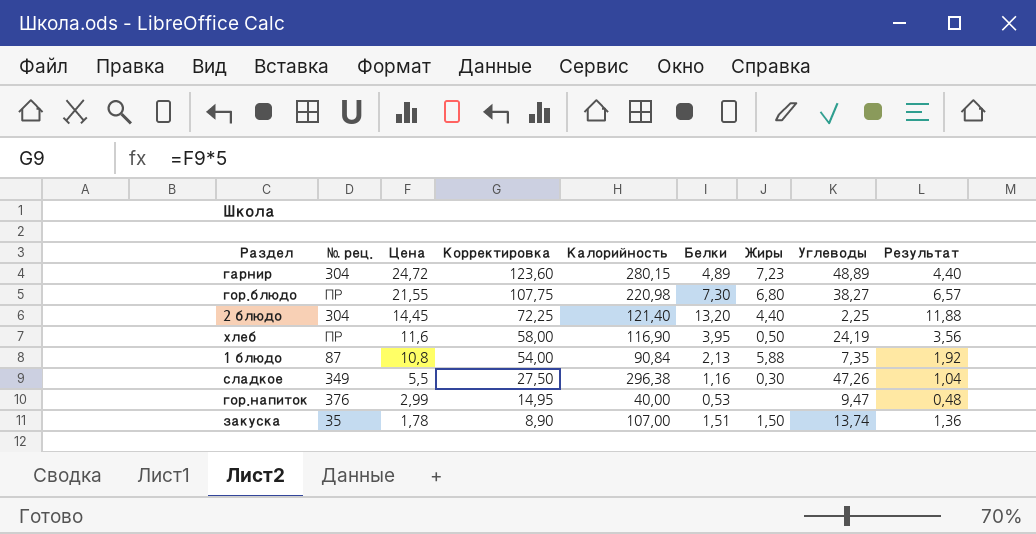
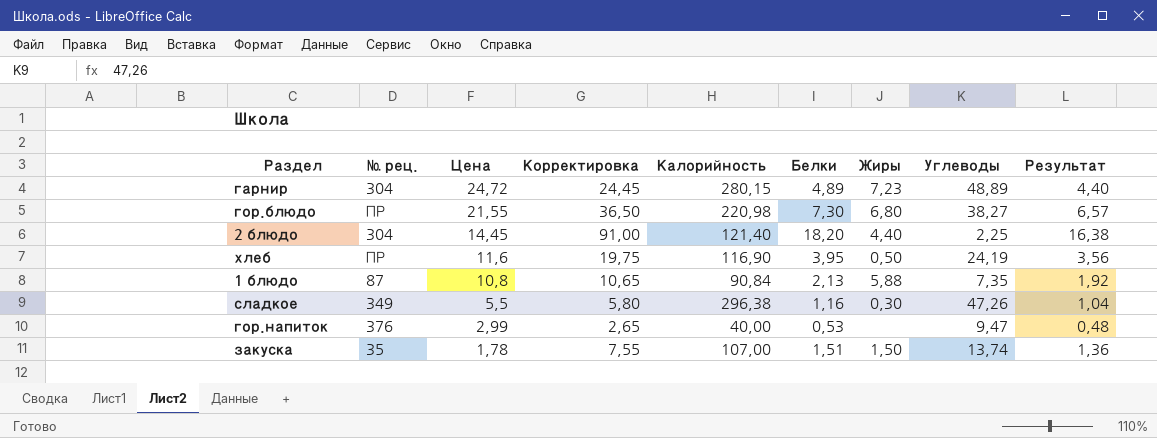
column Корректировка | formula: [Цена] * 5 -> [Белки] * 5
2 блюдо | Белки: 13,20 -> 18,20
2 блюдо | Результат: 11,88 -> 16,38

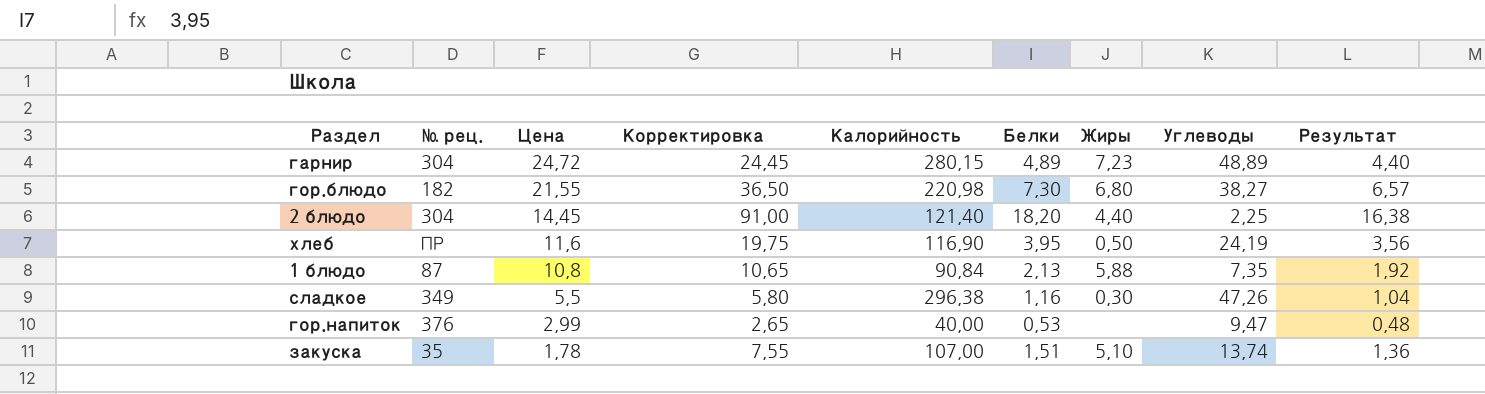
гор.блюдо | № рец.: ПР -> 182
закуска | Жиры: 1,50 -> 5,10

